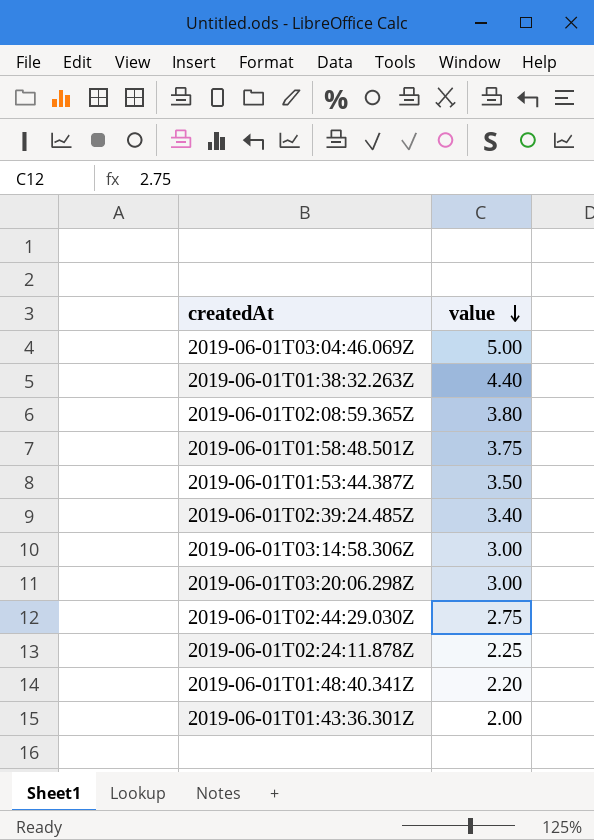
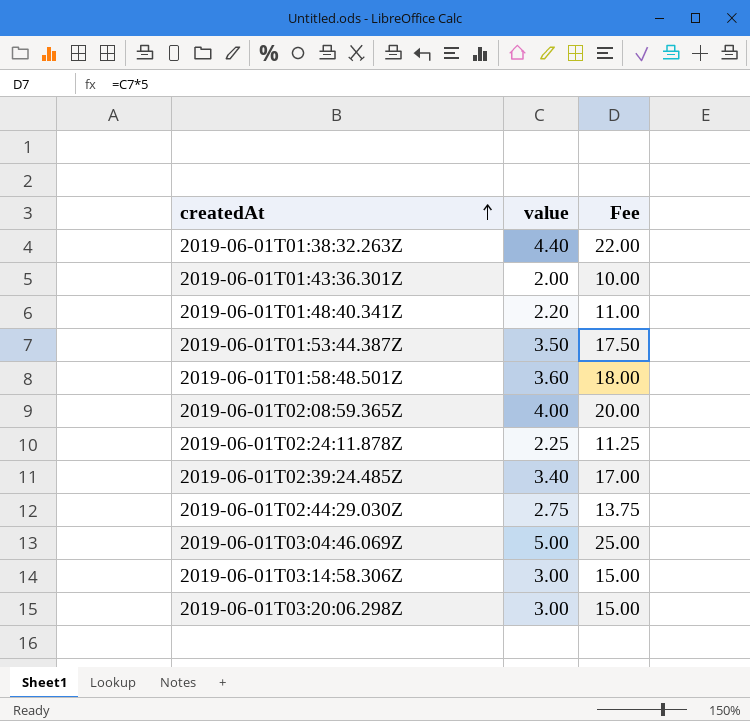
row order: value descending -> createdAt ascending
column Fee | formula: none -> [value] * 5
2019-06-01T01:58:48.501Z | value: 3.75 -> 3.60
2019-06-01T02:08:59.365Z | value: 3.80 -> 4.00

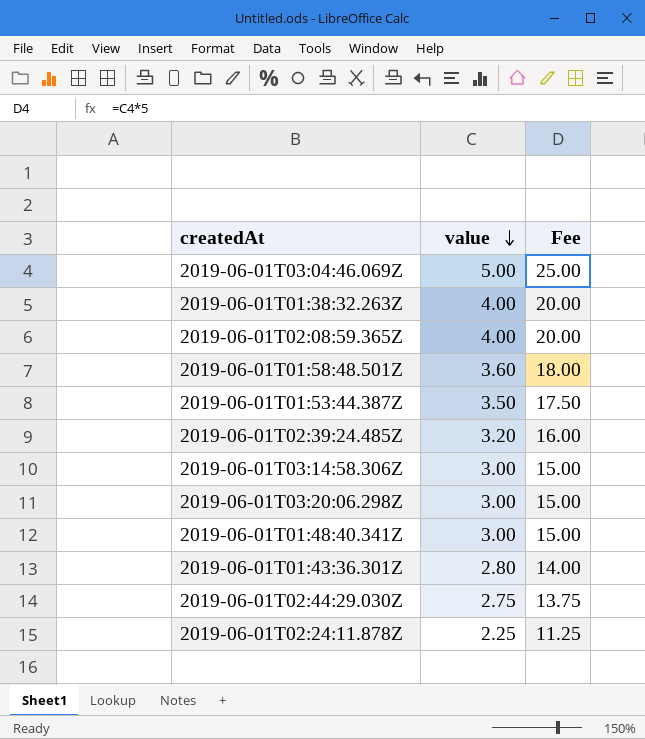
row order: createdAt ascending -> value descending
2019-06-01T01:38:32.263Z | value: 4.40 -> 4.00
2019-06-01T01:38:32.263Z | Fee: 22.00 -> 20.00
2019-06-01T02:39:24.485Z | value: 3.40 -> 3.20
2019-06-01T02:39:24.485Z | Fee: 17.00 -> 16.00
2019-06-01T01:48:40.341Z | value: 2.20 -> 3.00
2019-06-01T01:48:40.341Z | Fee: 11.00 -> 15.00
2019-06-01T01:43:36.301Z | value: 2.00 -> 2.80
2019-06-01T01:43:36.301Z | Fee: 10.00 -> 14.00

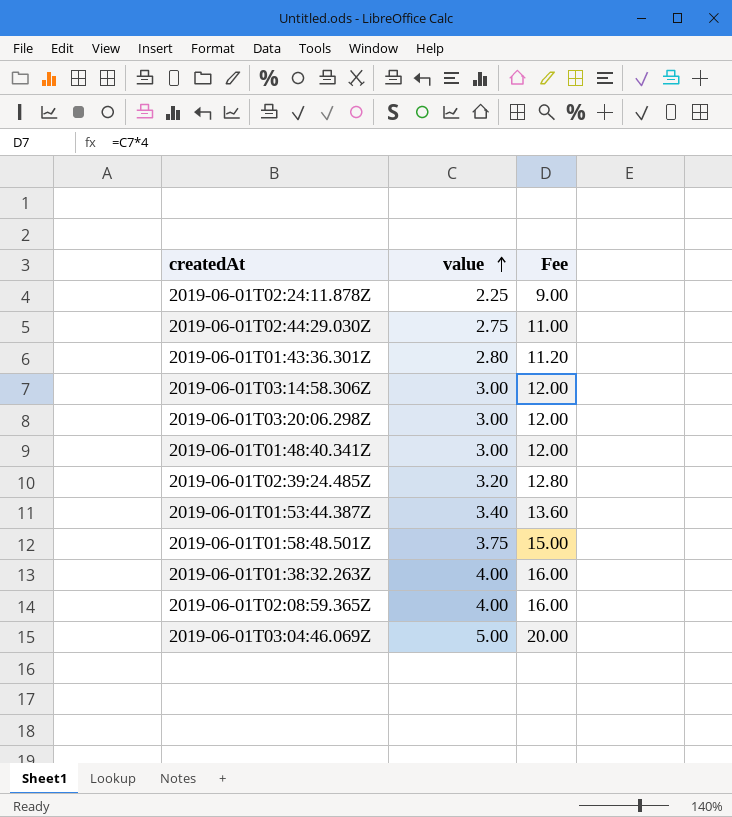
row order: value descending -> value ascending
column Fee | formula: [value] * 5 -> [value] * 4
2019-06-01T01:53:44.387Z | value: 3.50 -> 3.40
2019-06-01T01:58:48.501Z | value: 3.60 -> 3.75

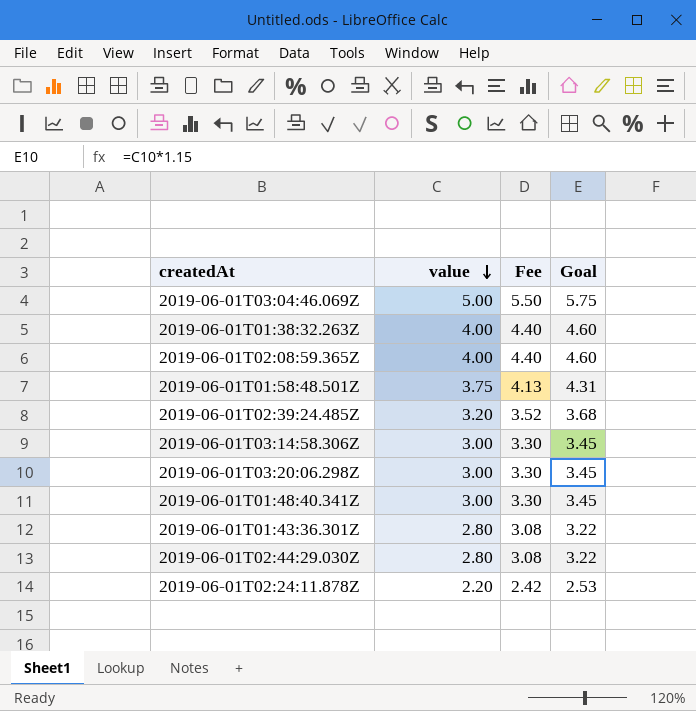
row order: value ascending -> value descending
column Fee | formula: [value] * 4 -> [value] * 1.1
column Goal | formula: none -> [value] * 1.15
row 2019-06-01T01:53:44.387Z: 3.40 | 13.60 -> none
2019-06-01T02:44:29.030Z | value: 2.75 -> 2.80
2019-06-01T02:24:11.878Z | value: 2.25 -> 2.20

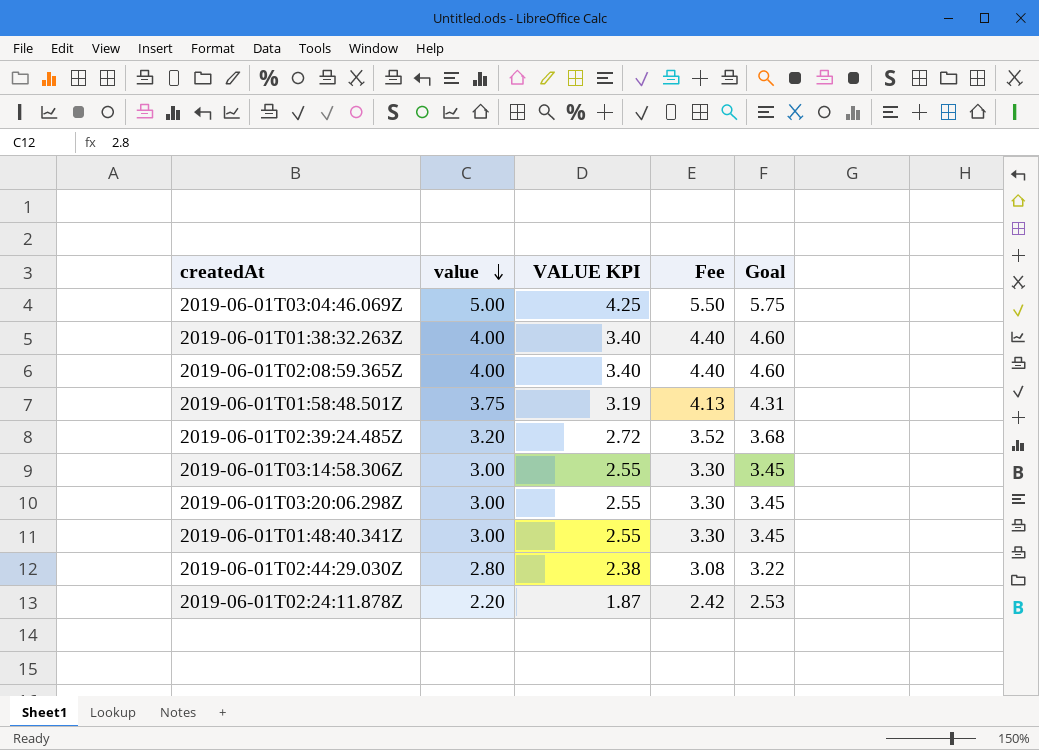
column VALUE KPI | formula: none -> [value] * 0.85
row 2019-06-01T01:43:36.301Z: 2.80 | 3.08 | 3.22 -> none

